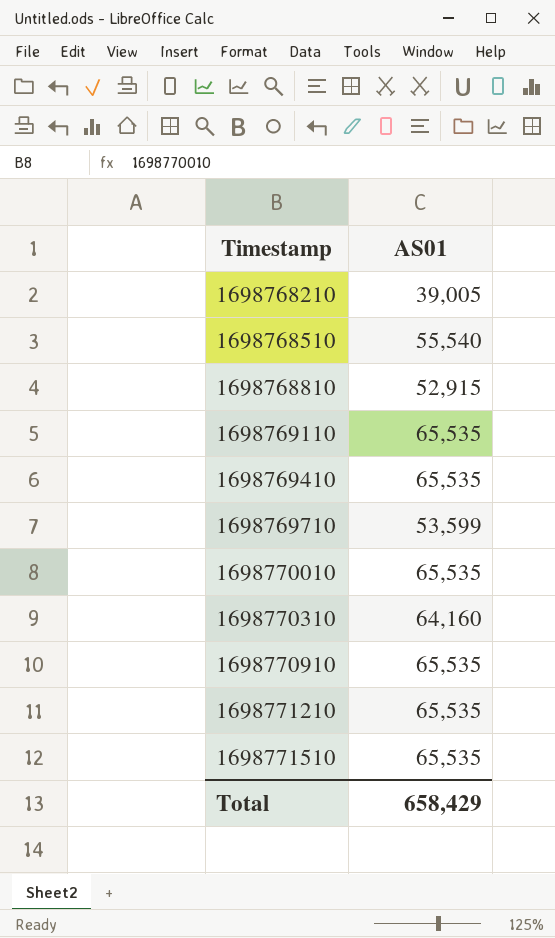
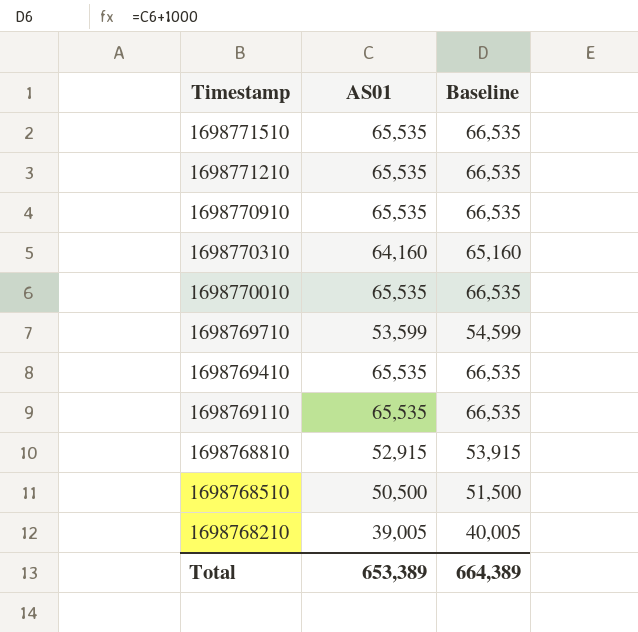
row order: Timestamp ascending -> Timestamp descending
column Baseline | formula: none -> [AS01] + 1000
1698768510 | AS01: 55,540 -> 50,500
Total | AS01: 658,429 -> 653,389

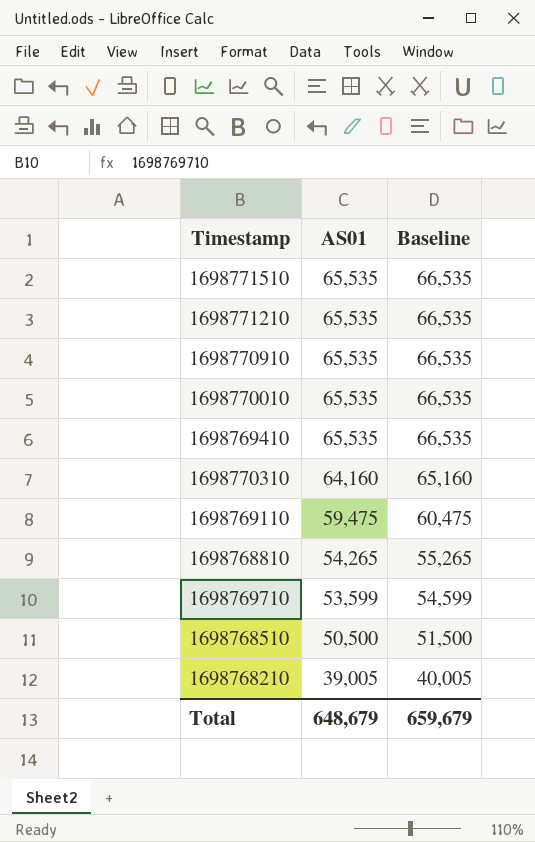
row order: Timestamp descending -> AS01 descending
1698769110 | AS01: 65,535 -> 59,475
1698769110 | Baseline: 66,535 -> 60,475
1698768810 | AS01: 52,915 -> 54,265
1698768810 | Baseline: 53,915 -> 55,265
Total | AS01: 653,389 -> 648,679
Total | Baseline: 664,389 -> 659,679

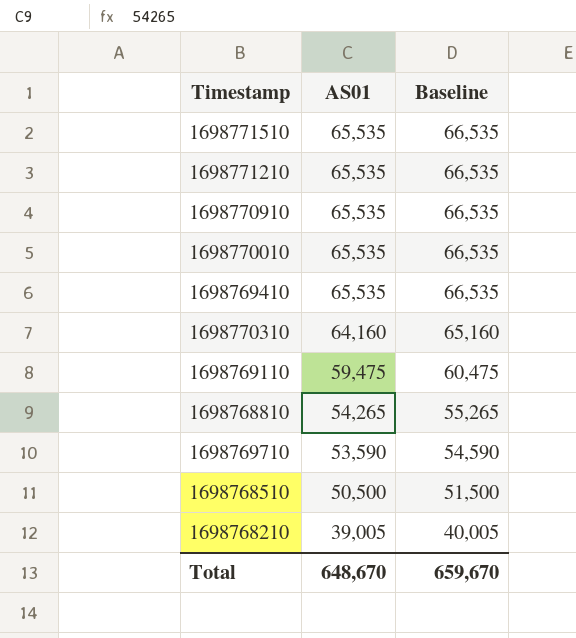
1698769710 | AS01: 53,599 -> 53,590
1698769710 | Baseline: 54,599 -> 54,590
Total | AS01: 648,679 -> 648,670
Total | Baseline: 659,679 -> 659,670

